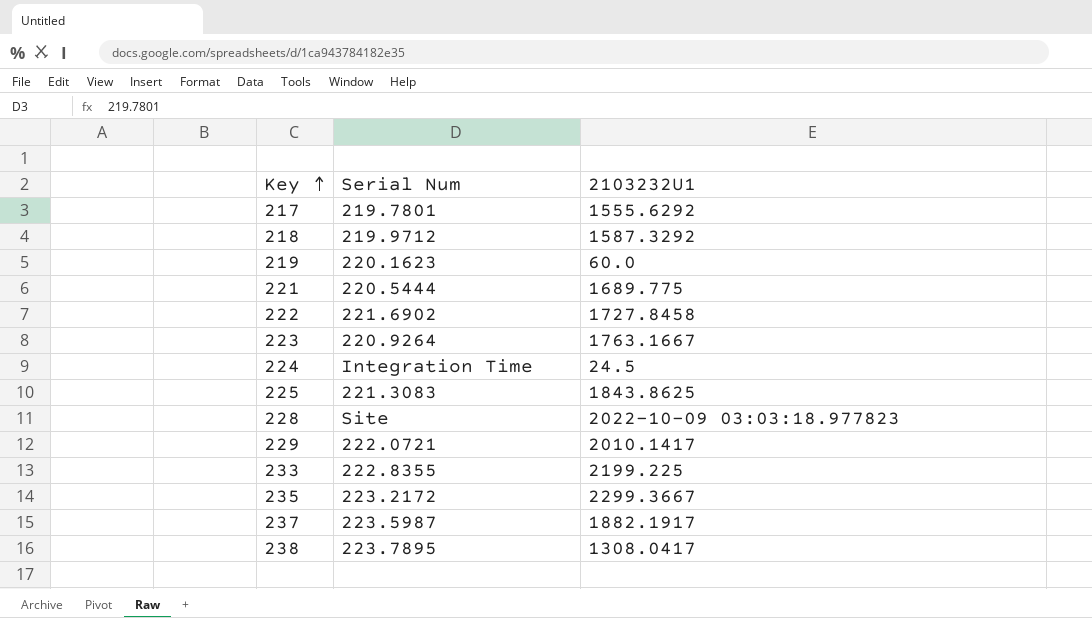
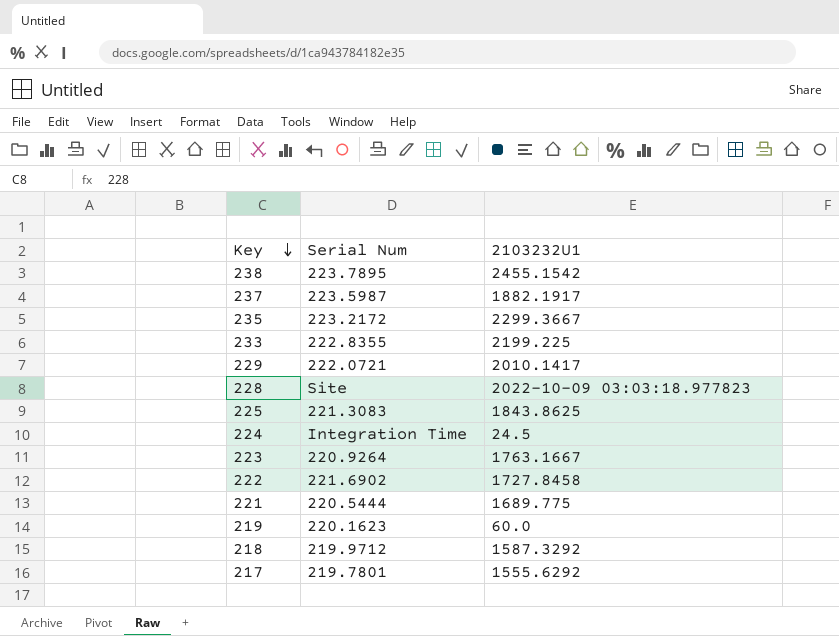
row order: Key ascending -> Key descending
238 | 2103232U1: 1308.0417 -> 2455.1542

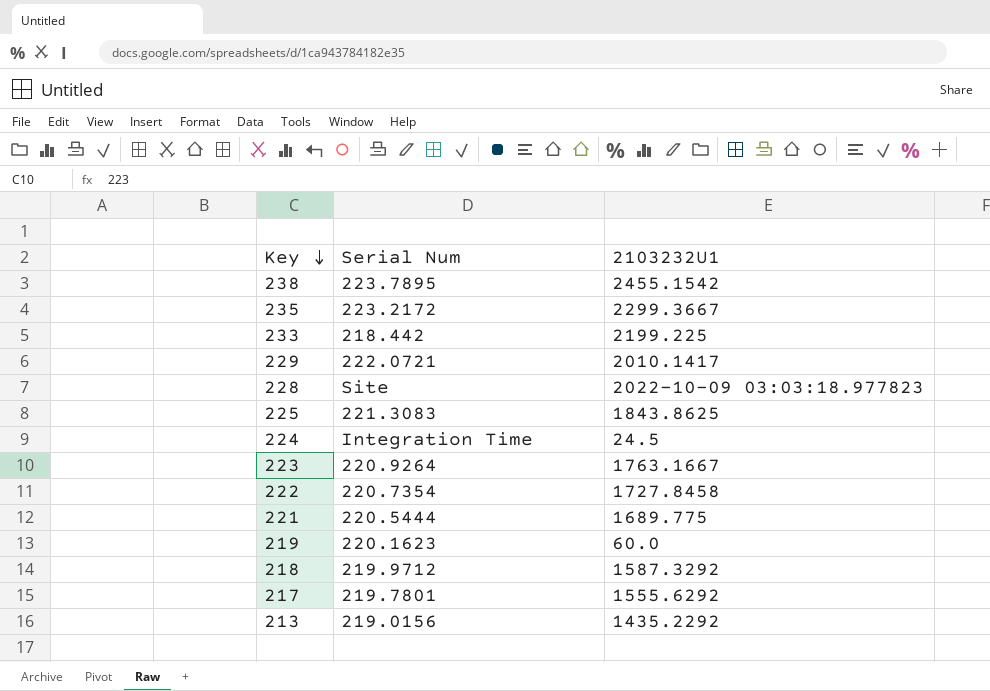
row 237: 223.5987 | 1882.1917 -> none
233 | Serial Num: 222.8355 -> 218.442
222 | Serial Num: 221.6902 -> 220.7354
row 213: none -> 219.0156 | 1435.2292

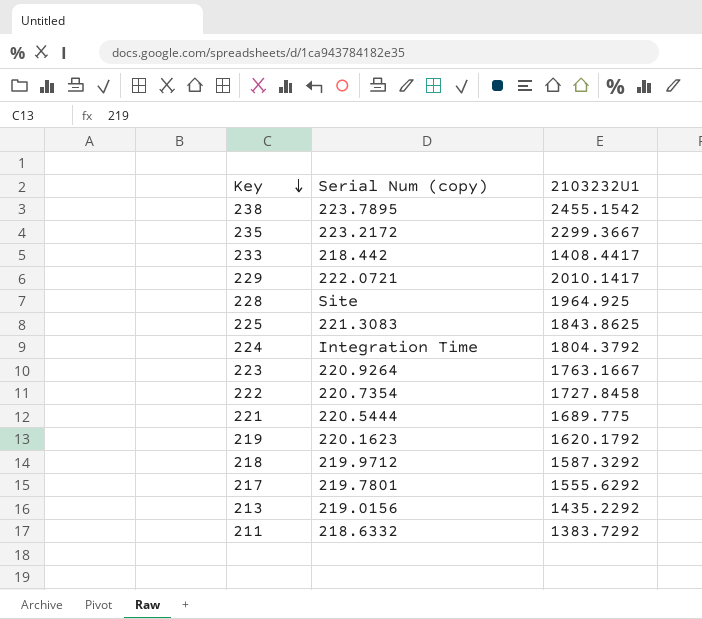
column name: Serial Num -> Serial Num (copy)
233 | 2103232U1: 2199.225 -> 1408.4417
228 | 2103232U1: 2022-10-09 03:03:18.977823 -> 1964.925
224 | 2103232U1: 24.5 -> 1804.3792
219 | 2103232U1: 60.0 -> 1620.1792
row 211: none -> 218.6332 | 1383.7292

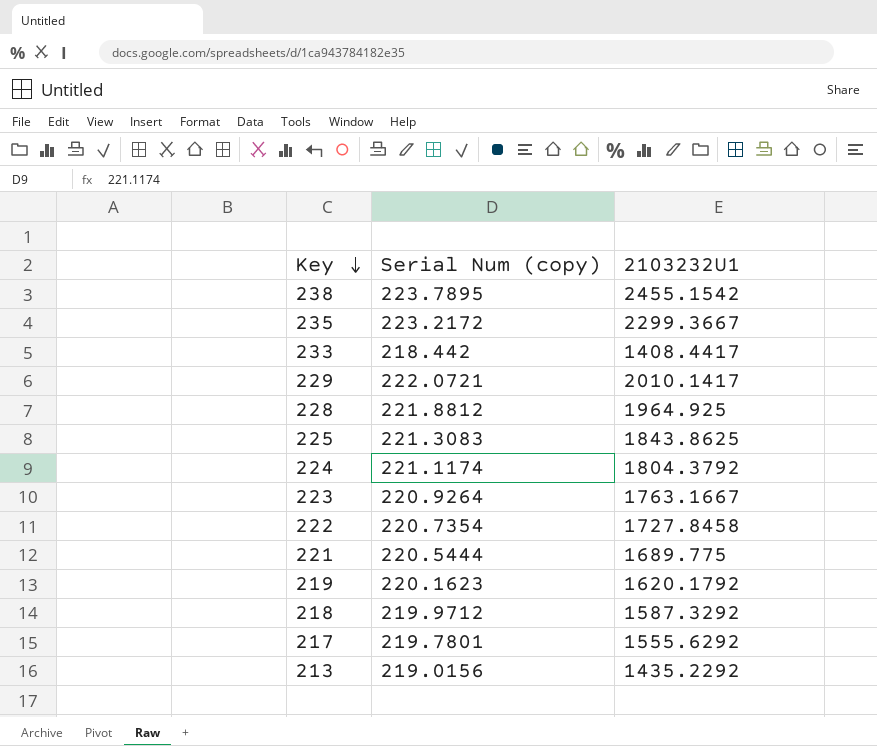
row 211: 218.6332 | 1383.7292 -> none
228 | Serial Num (copy): Site -> 221.8812
224 | Serial Num (copy): Integration Time -> 221.1174

